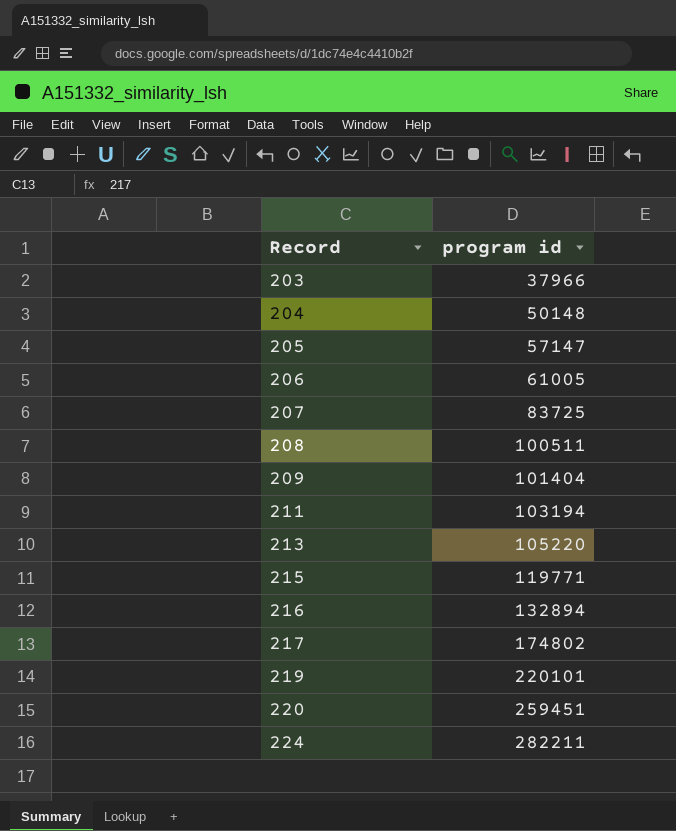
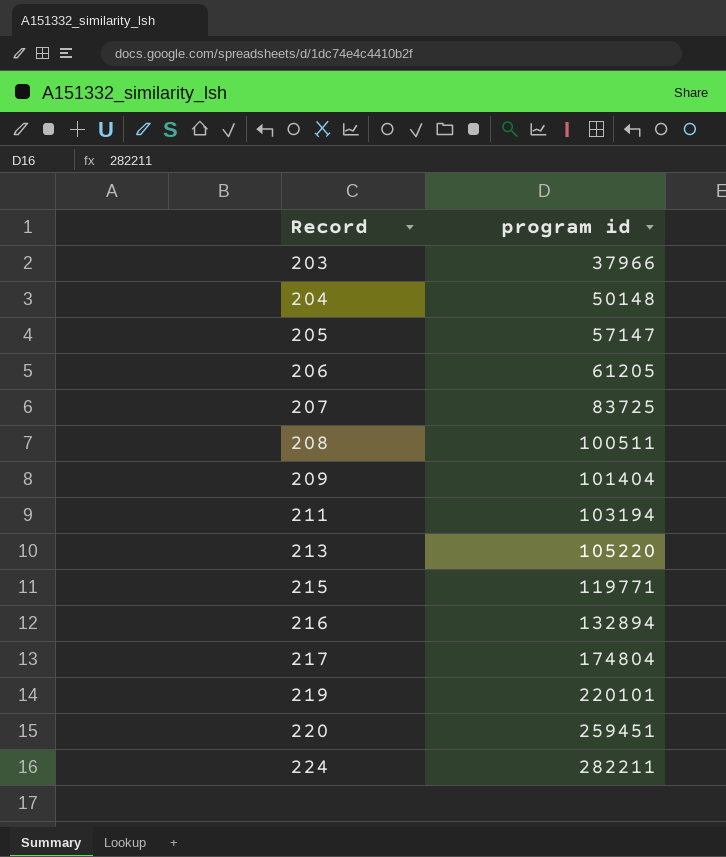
206 | program id: 61005 -> 61205
217 | program id: 174802 -> 174804

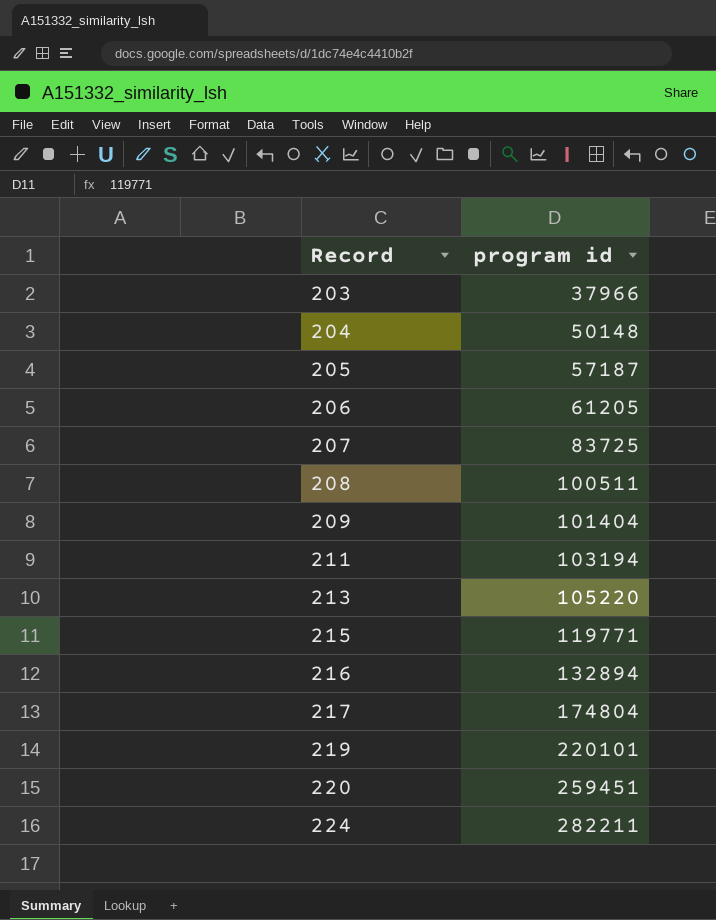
205 | program id: 57147 -> 57187

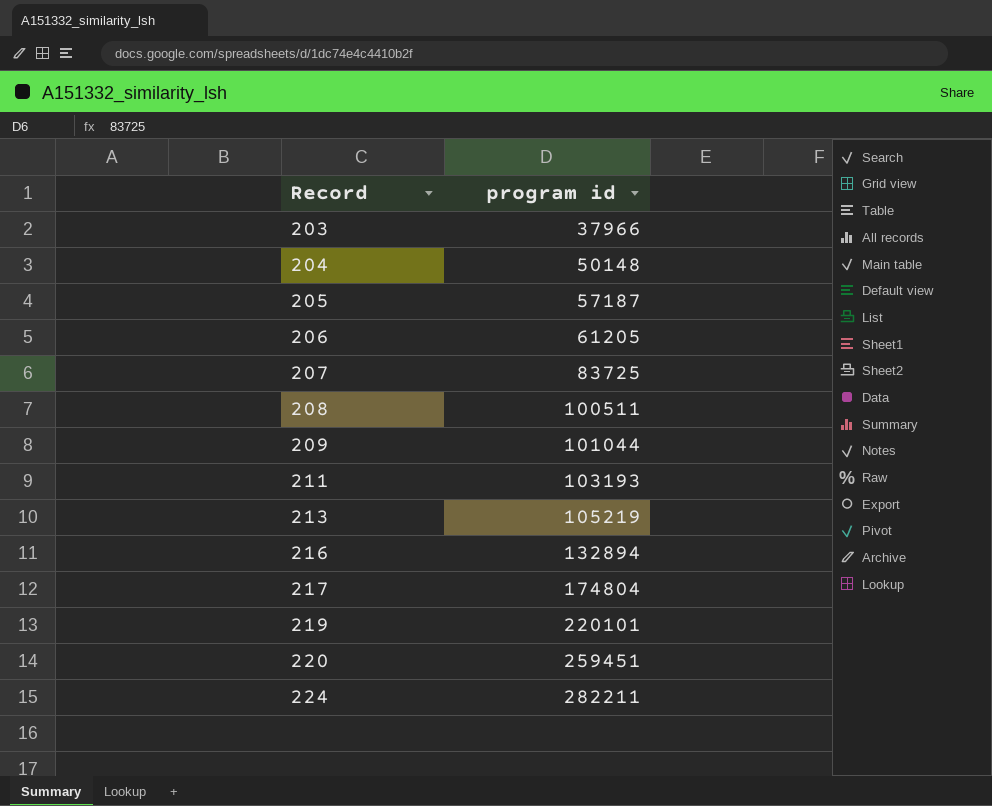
row 215: 119771 -> none
209 | program id: 101404 -> 101044
211 | program id: 103194 -> 103193
213 | program id: 105220 -> 105219

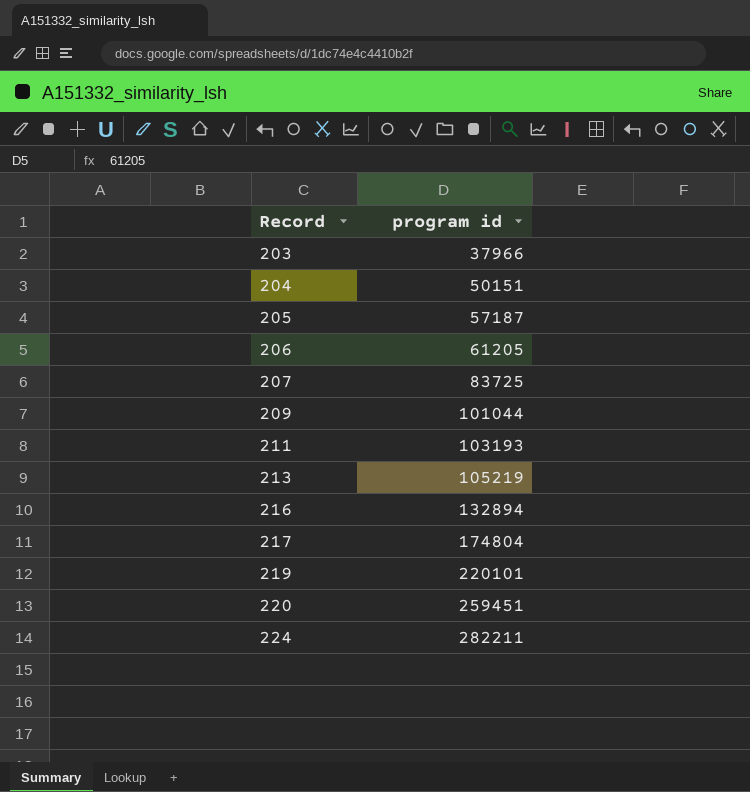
row 208: 100511 -> none
204 | program id: 50148 -> 50151

